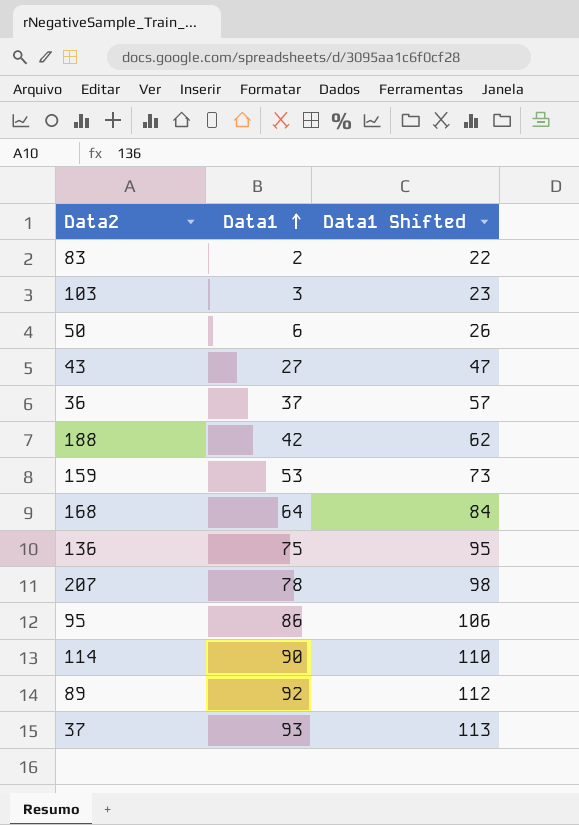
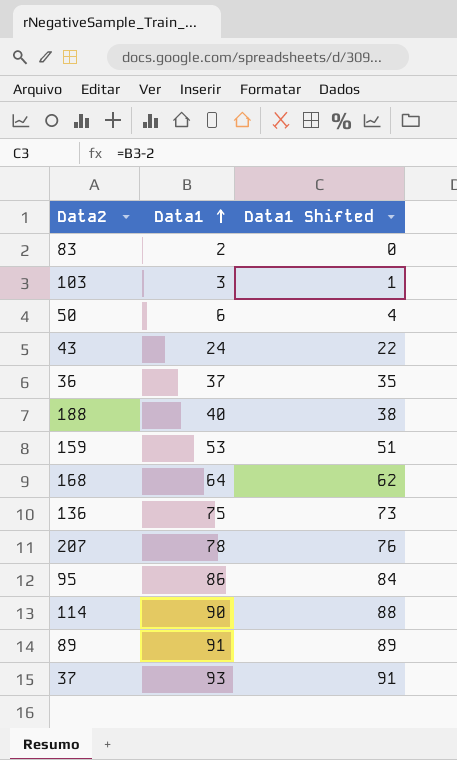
column Data1 Shifted | formula: [Data1] + 20 -> [Data1] - 2
43 | Data1: 27 -> 24
188 | Data1: 42 -> 40
89 | Data1: 92 -> 91

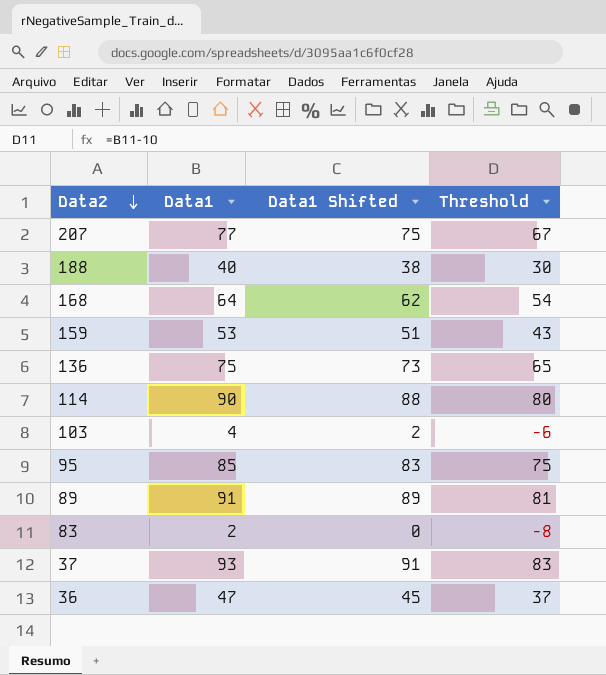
row order: Data1 ascending -> Data2 descending
column Threshold | formula: none -> [Data1] - 10
row 50: 6 | 4 -> none
row 43: 24 | 22 -> none
207 | Data1: 78 -> 77
207 | Data1 Shifted: 76 -> 75
103 | Data1: 3 -> 4
103 | Data1 Shifted: 1 -> 2
95 | Data1: 86 -> 85
95 | Data1 Shifted: 84 -> 83
36 | Data1: 37 -> 47
36 | Data1 Shifted: 35 -> 45

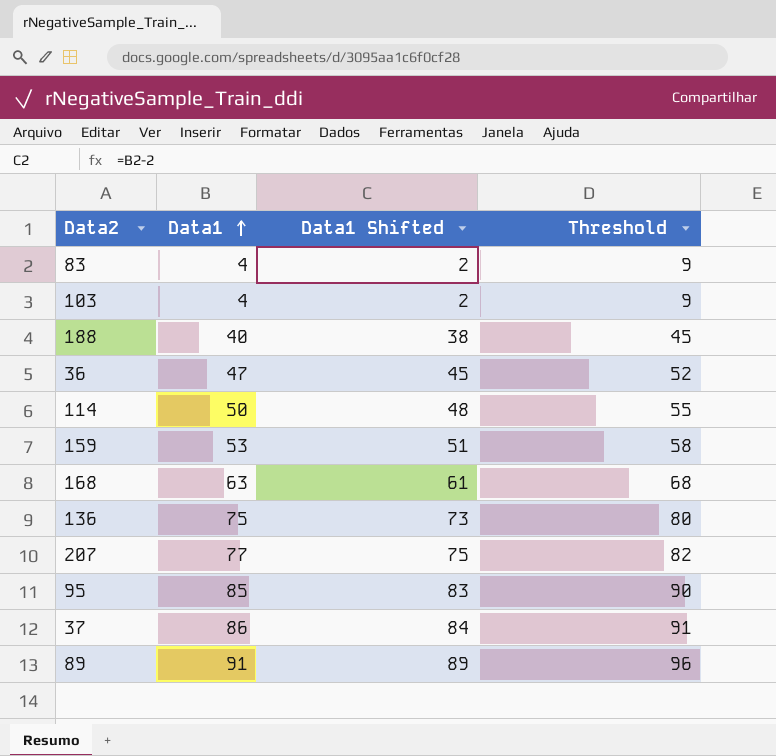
row order: Data2 descending -> Data1 ascending
column Threshold | formula: [Data1] - 10 -> [Data1] + 5
83 | Data1: 2 -> 4
83 | Data1 Shifted: 0 -> 2
114 | Data1: 90 -> 50
114 | Data1 Shifted: 88 -> 48
168 | Data1: 64 -> 63
168 | Data1 Shifted: 62 -> 61
37 | Data1: 93 -> 86
37 | Data1 Shifted: 91 -> 84

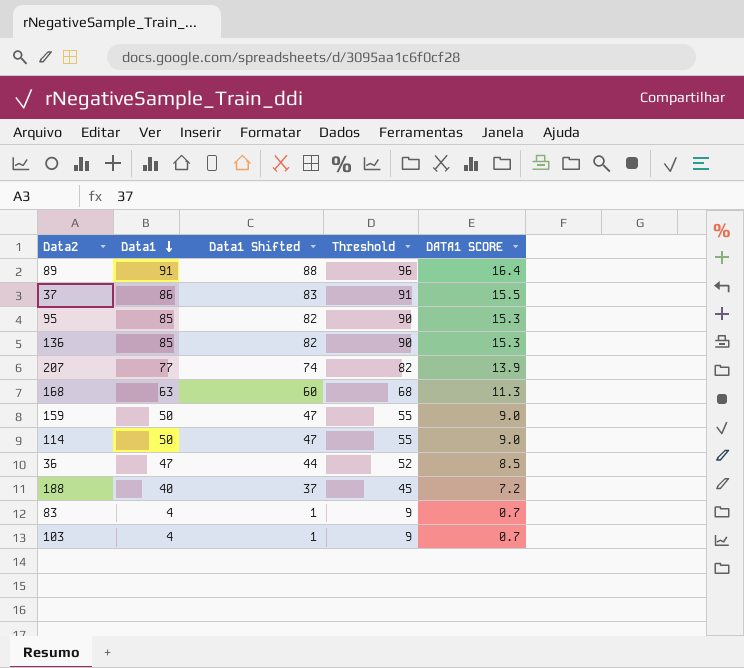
row order: Data1 ascending -> Data1 descending
column Data1 Shifted | formula: [Data1] - 2 -> [Data1] - 3
column DATA1 SCORE | formula: none -> [Data1] * 0.18
136 | Data1: 75 -> 85
136 | Threshold: 80 -> 90
159 | Data1: 53 -> 50
159 | Threshold: 58 -> 55

